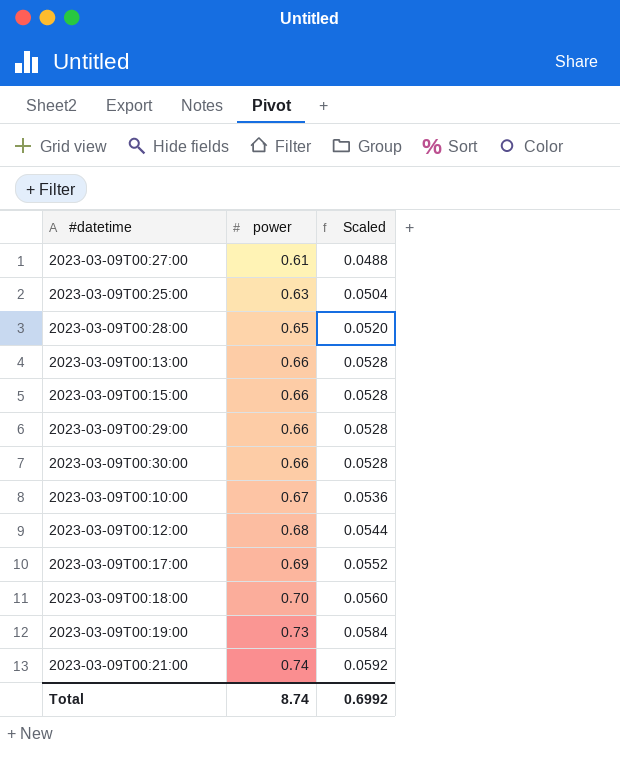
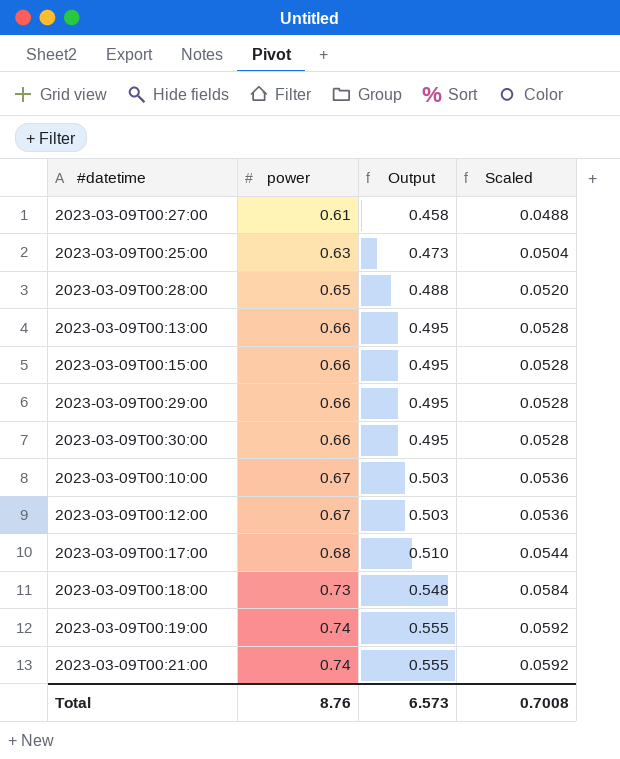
column Output | formula: none -> [power] * 0.75
2023-03-09T00:12:00 | power: 0.68 -> 0.67
2023-03-09T00:12:00 | Scaled: 0.0544 -> 0.0536
2023-03-09T00:17:00 | power: 0.69 -> 0.68
2023-03-09T00:17:00 | Scaled: 0.0552 -> 0.0544
2023-03-09T00:18:00 | power: 0.70 -> 0.73
2023-03-09T00:18:00 | Scaled: 0.0560 -> 0.0584
2023-03-09T00:19:00 | power: 0.73 -> 0.74
2023-03-09T00:19:00 | Scaled: 0.0584 -> 0.0592
Total | power: 8.74 -> 8.76
Total | Scaled: 0.6992 -> 0.7008

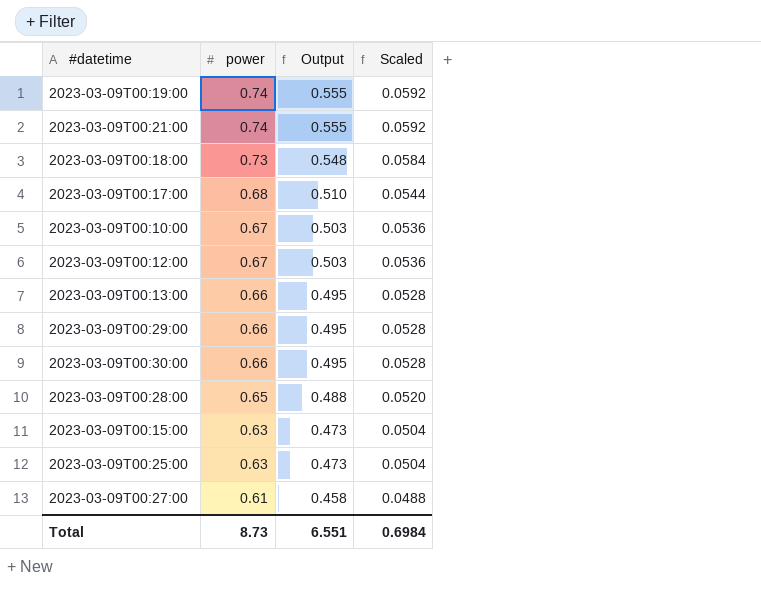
row order: power ascending -> power descending
2023-03-09T00:15:00 | power: 0.66 -> 0.63
2023-03-09T00:15:00 | Output: 0.495 -> 0.473
2023-03-09T00:15:00 | Scaled: 0.0528 -> 0.0504
Total | power: 8.76 -> 8.73
Total | Output: 6.573 -> 6.551
Total | Scaled: 0.7008 -> 0.6984

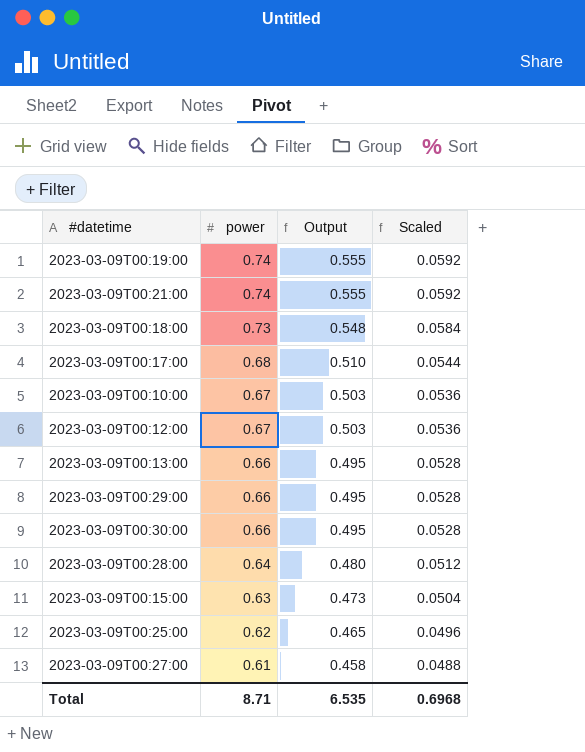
2023-03-09T00:28:00 | power: 0.65 -> 0.64
2023-03-09T00:28:00 | Output: 0.488 -> 0.480
2023-03-09T00:28:00 | Scaled: 0.0520 -> 0.0512
2023-03-09T00:25:00 | power: 0.63 -> 0.62
2023-03-09T00:25:00 | Output: 0.473 -> 0.465
2023-03-09T00:25:00 | Scaled: 0.0504 -> 0.0496
Total | power: 8.73 -> 8.71
Total | Output: 6.551 -> 6.535
Total | Scaled: 0.6984 -> 0.6968

